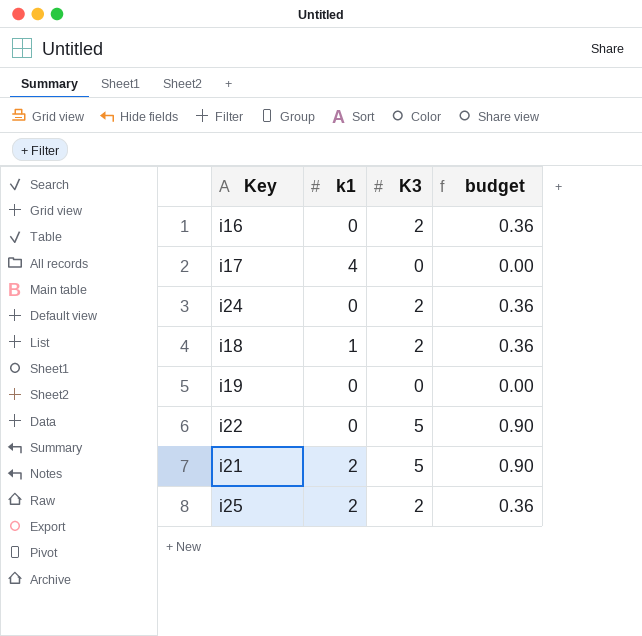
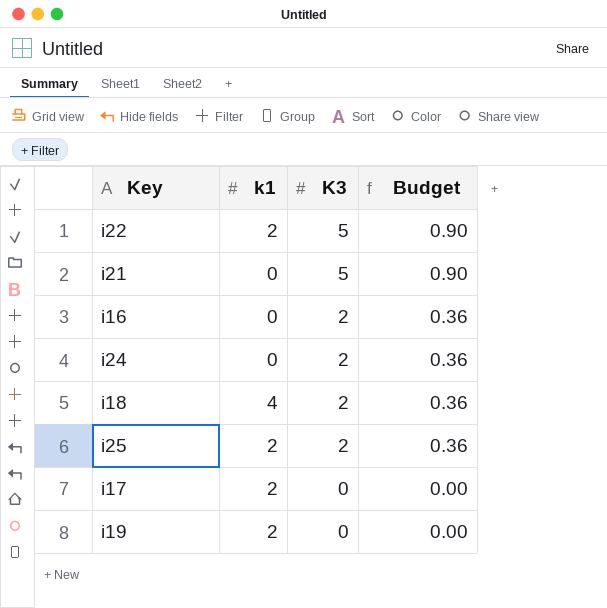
row order: none -> K3 descending
column name: budget -> Budget
i22 | k1: 0 -> 2
i21 | k1: 2 -> 0
i18 | k1: 1 -> 4
i17 | k1: 4 -> 2
i19 | k1: 0 -> 2

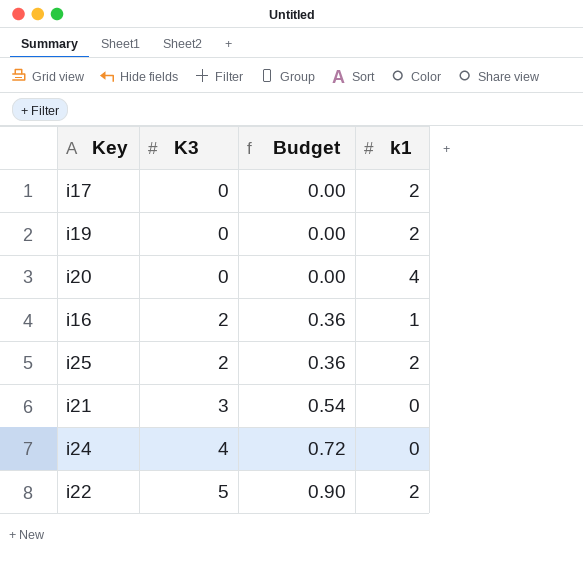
row order: K3 descending -> K3 ascending
column k1 | position: 2 -> 4
row i18: 4 | 2 | 0.36 -> none
row i20: none -> 0 | 0.00 | 4
i16 | k1: 0 -> 1
i21 | K3: 5 -> 3
i21 | Budget: 0.90 -> 0.54
i24 | K3: 2 -> 4
i24 | Budget: 0.36 -> 0.72

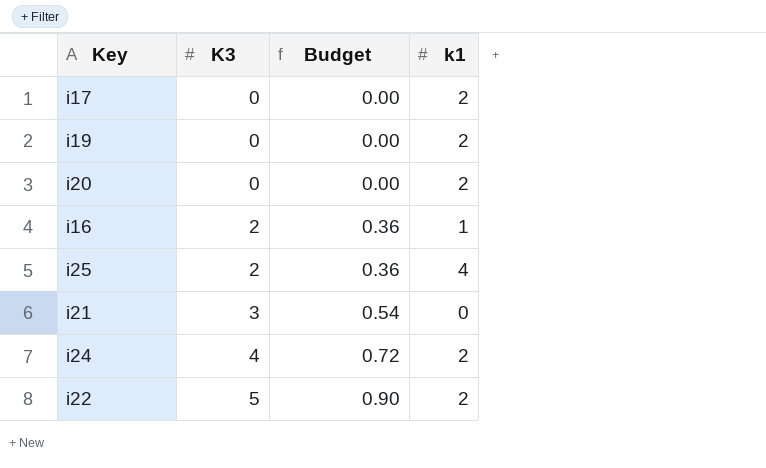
i20 | k1: 4 -> 2
i25 | k1: 2 -> 4
i24 | k1: 0 -> 2

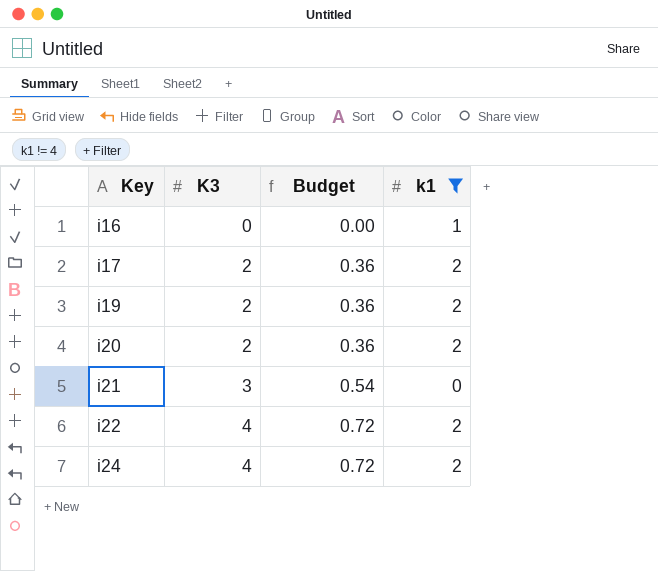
filter: none -> k1 != 4
row order: K3 ascending -> Key ascending
i16 | K3: 2 -> 0
i16 | Budget: 0.36 -> 0.00
i17 | K3: 0 -> 2
i17 | Budget: 0.00 -> 0.36
i19 | K3: 0 -> 2
i19 | Budget: 0.00 -> 0.36
i20 | K3: 0 -> 2
i20 | Budget: 0.00 -> 0.36
i22 | K3: 5 -> 4
i22 | Budget: 0.90 -> 0.72

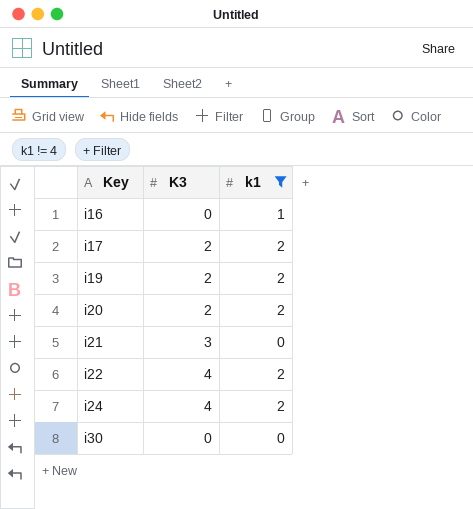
column Budget | formula: [K3] * 0.18 -> none
row i30: none -> 0 | 0

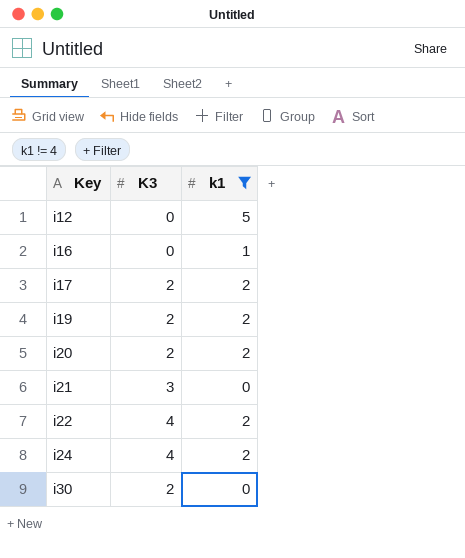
row i12: none -> 0 | 5
i30 | K3: 0 -> 2

